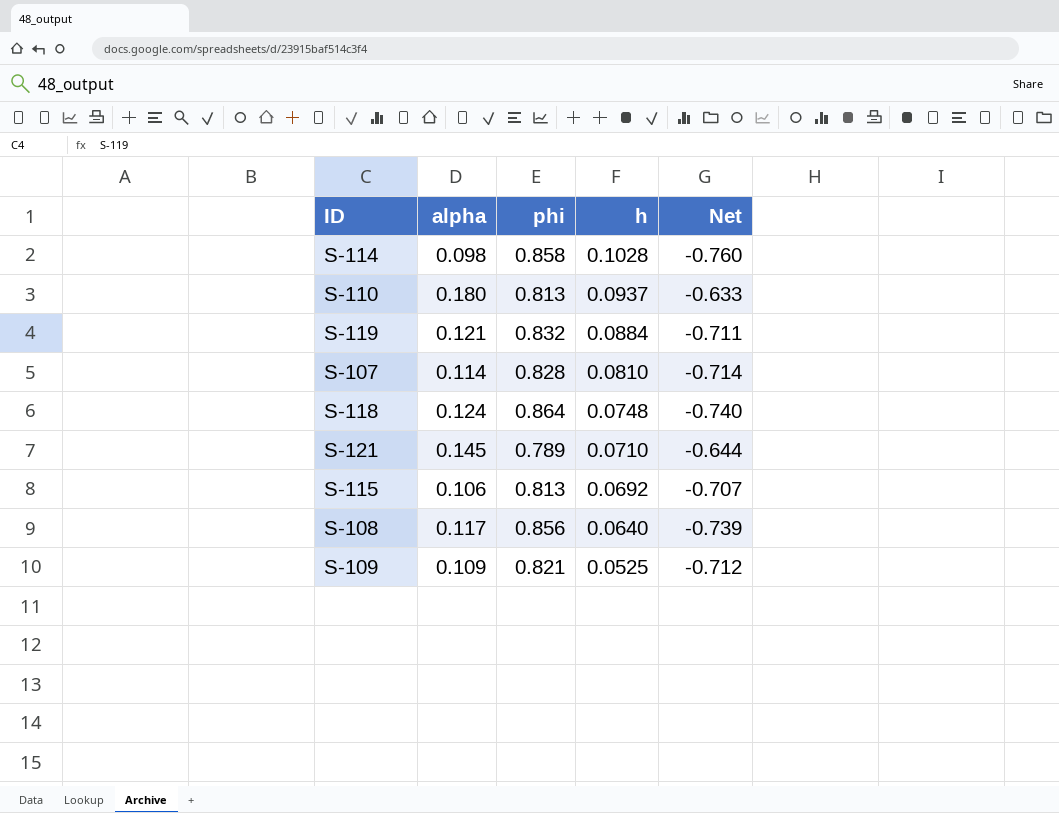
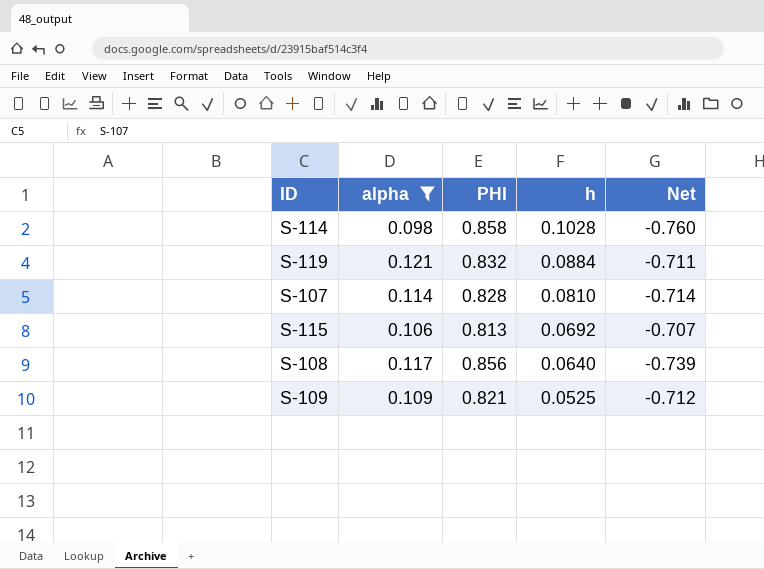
filter: none -> alpha <= 0.121
column name: phi -> PHI

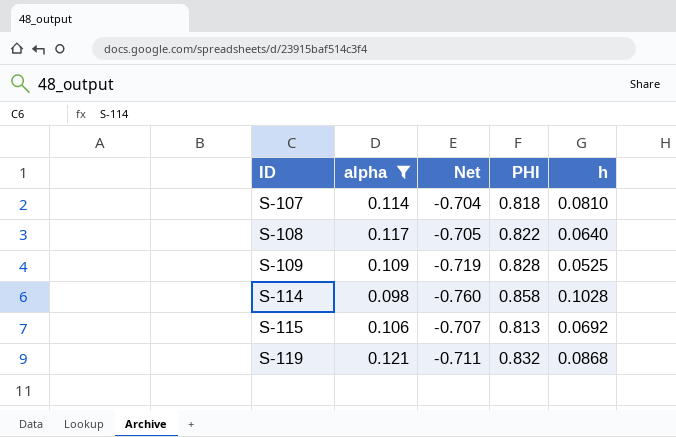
row order: h descending -> ID ascending
column Net | position: 5 -> 3
S-107 | Net: -0.714 -> -0.704
S-107 | PHI: 0.828 -> 0.818
S-108 | Net: -0.739 -> -0.705
S-108 | PHI: 0.856 -> 0.822
S-109 | Net: -0.712 -> -0.719
S-109 | PHI: 0.821 -> 0.828
S-119 | h: 0.0884 -> 0.0868

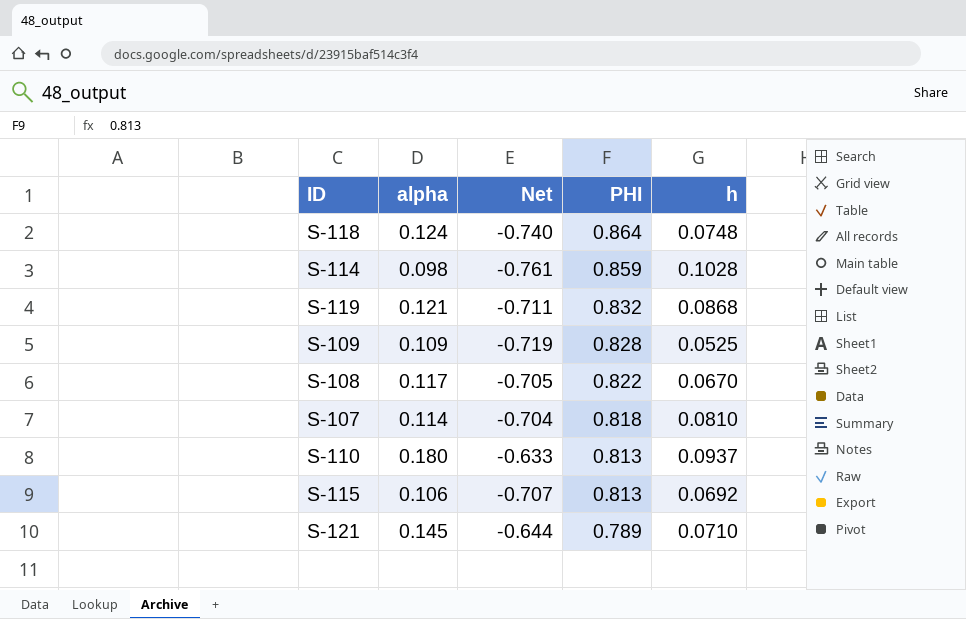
filter: alpha <= 0.121 -> none
row order: ID ascending -> PHI descending
S-114 | Net: -0.760 -> -0.761
S-114 | PHI: 0.858 -> 0.859
S-108 | h: 0.0640 -> 0.0670

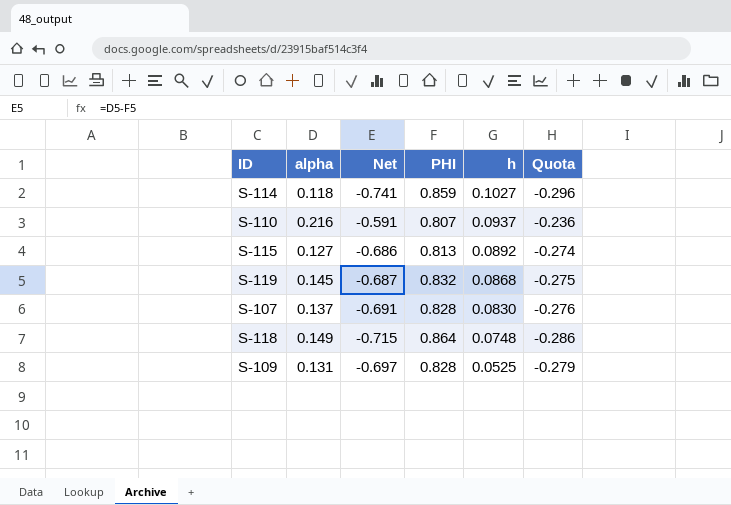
row order: PHI descending -> h descending
column Quota | formula: none -> [Net] * 0.4
row S-108: 0.117 | -0.705 | 0.822 | 0.0670 -> none
row S-121: 0.145 | -0.644 | 0.789 | 0.0710 -> none
S-114 | alpha: 0.098 -> 0.118
S-114 | Net: -0.761 -> -0.741
S-114 | h: 0.1028 -> 0.1027
S-110 | alpha: 0.180 -> 0.216
S-110 | Net: -0.633 -> -0.591
S-110 | PHI: 0.813 -> 0.807
S-115 | alpha: 0.106 -> 0.127
S-115 | Net: -0.707 -> -0.686
S-115 | h: 0.0692 -> 0.0892
S-119 | alpha: 0.121 -> 0.145
S-119 | Net: -0.711 -> -0.687
S-107 | alpha: 0.114 -> 0.137
S-107 | Net: -0.704 -> -0.691
S-107 | PHI: 0.818 -> 0.828
S-107 | h: 0.0810 -> 0.0830
S-118 | alpha: 0.124 -> 0.149
S-118 | Net: -0.740 -> -0.715
S-109 | alpha: 0.109 -> 0.131
S-109 | Net: -0.719 -> -0.697

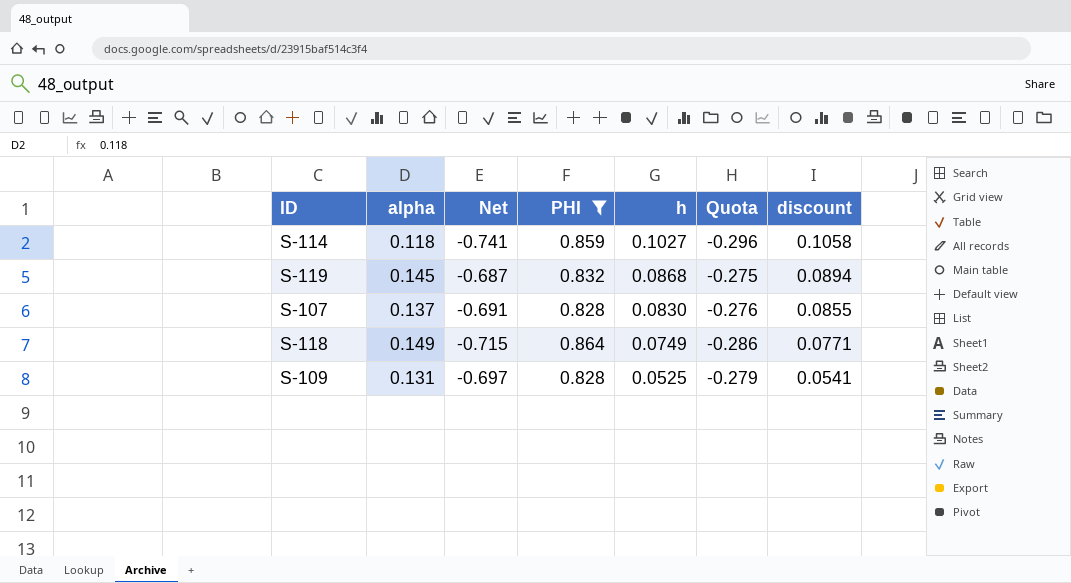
filter: none -> PHI >= 0.828
column discount | formula: none -> [h] * 1.03
S-118 | h: 0.0748 -> 0.0749

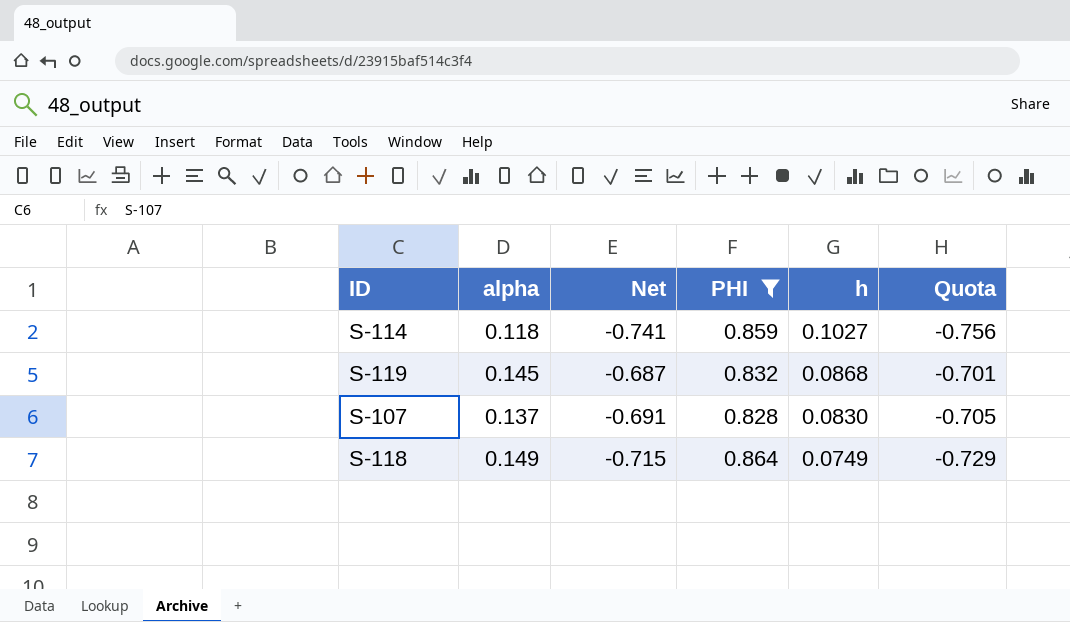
column discount | formula: [h] * 1.03 -> none
column Quota | formula: [Net] * 0.4 -> [Net] * 1.02
row S-109: 0.131 | -0.697 | 0.828 | 0.0525 | -0.279 | 0.0541 -> none

